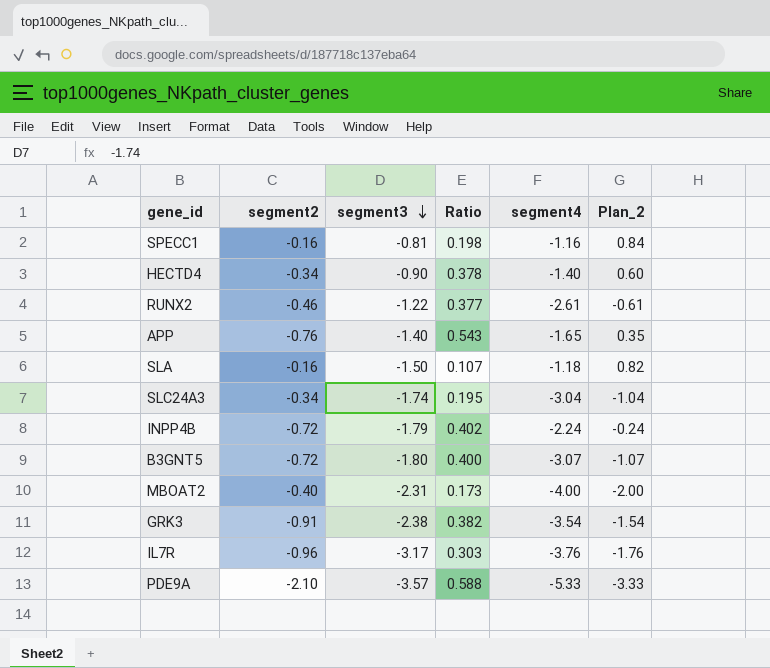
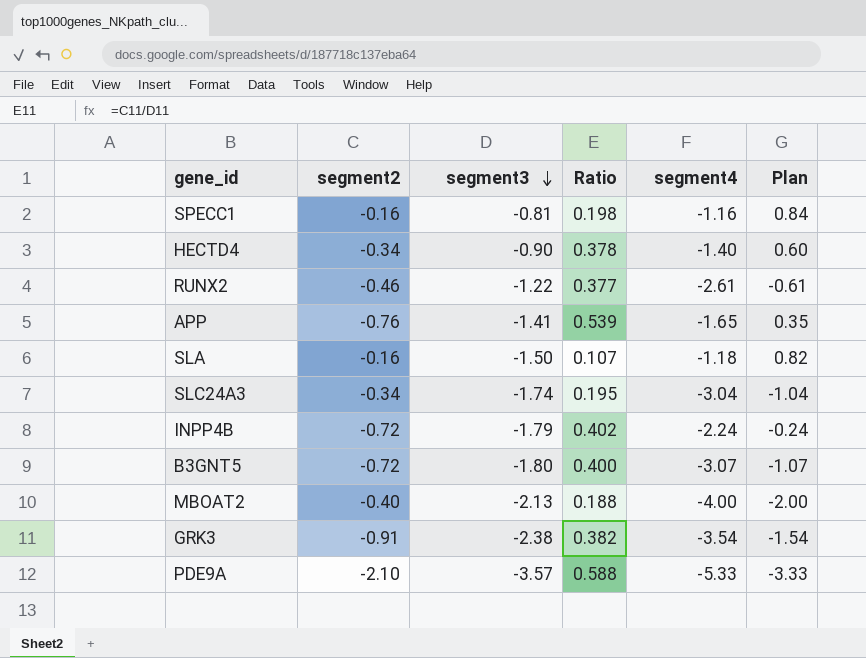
column name: Plan_2 -> Plan
row IL7R: -0.96 | -3.17 | 0.303 | -3.76 | -1.76 -> none
APP | segment3: -1.40 -> -1.41
APP | Ratio: 0.543 -> 0.539
MBOAT2 | segment3: -2.31 -> -2.13
MBOAT2 | Ratio: 0.173 -> 0.188

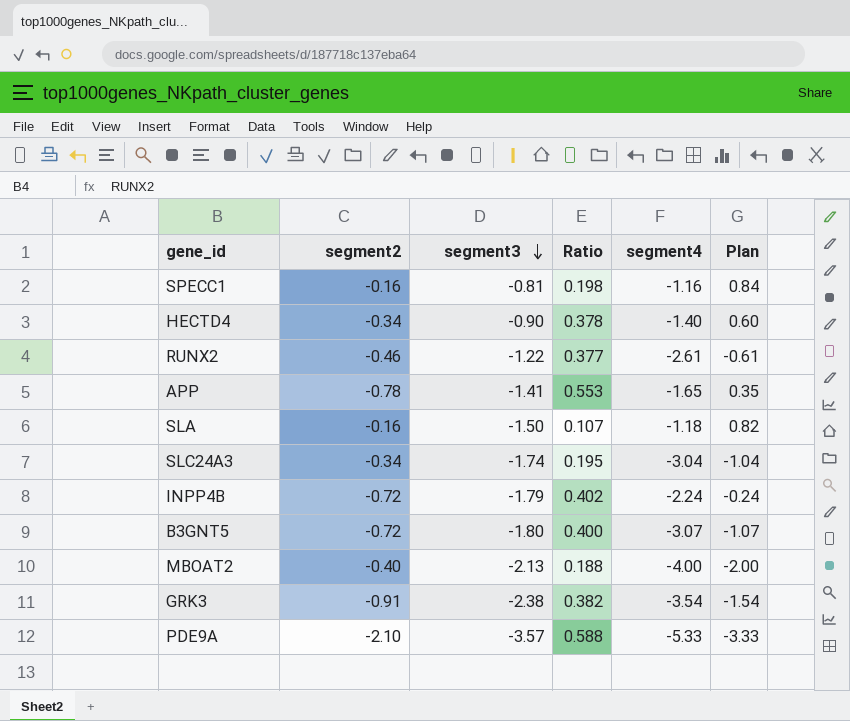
APP | segment2: -0.76 -> -0.78
APP | Ratio: 0.539 -> 0.553

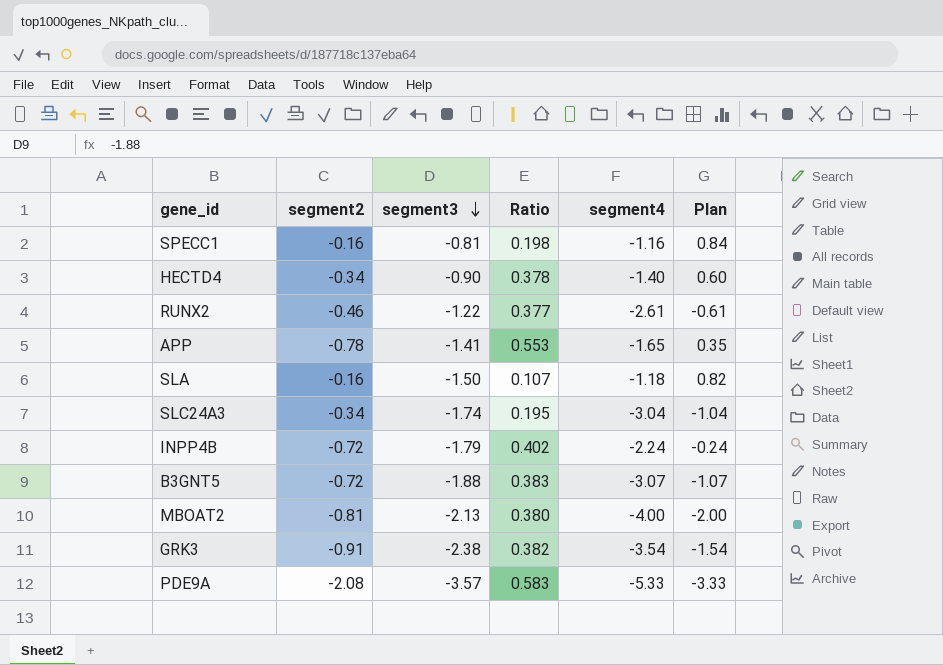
B3GNT5 | segment3: -1.80 -> -1.88
B3GNT5 | Ratio: 0.400 -> 0.383
MBOAT2 | segment2: -0.40 -> -0.81
MBOAT2 | Ratio: 0.188 -> 0.380
PDE9A | segment2: -2.10 -> -2.08
PDE9A | Ratio: 0.588 -> 0.583

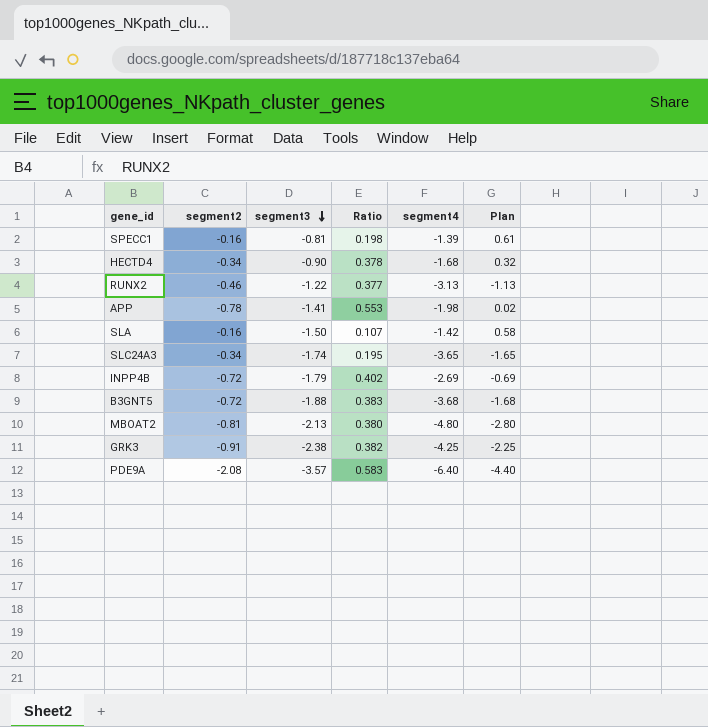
SPECC1 | segment4: -1.16 -> -1.39
SPECC1 | Plan: 0.84 -> 0.61
HECTD4 | segment4: -1.40 -> -1.68
HECTD4 | Plan: 0.60 -> 0.32
RUNX2 | segment4: -2.61 -> -3.13
RUNX2 | Plan: -0.61 -> -1.13
APP | segment4: -1.65 -> -1.98
APP | Plan: 0.35 -> 0.02
SLA | segment4: -1.18 -> -1.42
SLA | Plan: 0.82 -> 0.58
SLC24A3 | segment4: -3.04 -> -3.65
SLC24A3 | Plan: -1.04 -> -1.65
INPP4B | segment4: -2.24 -> -2.69
INPP4B | Plan: -0.24 -> -0.69
B3GNT5 | segment4: -3.07 -> -3.68
B3GNT5 | Plan: -1.07 -> -1.68
MBOAT2 | segment4: -4.00 -> -4.80
MBOAT2 | Plan: -2.00 -> -2.80
GRK3 | segment4: -3.54 -> -4.25
GRK3 | Plan: -1.54 -> -2.25
PDE9A | segment4: -5.33 -> -6.40
PDE9A | Plan: -3.33 -> -4.40

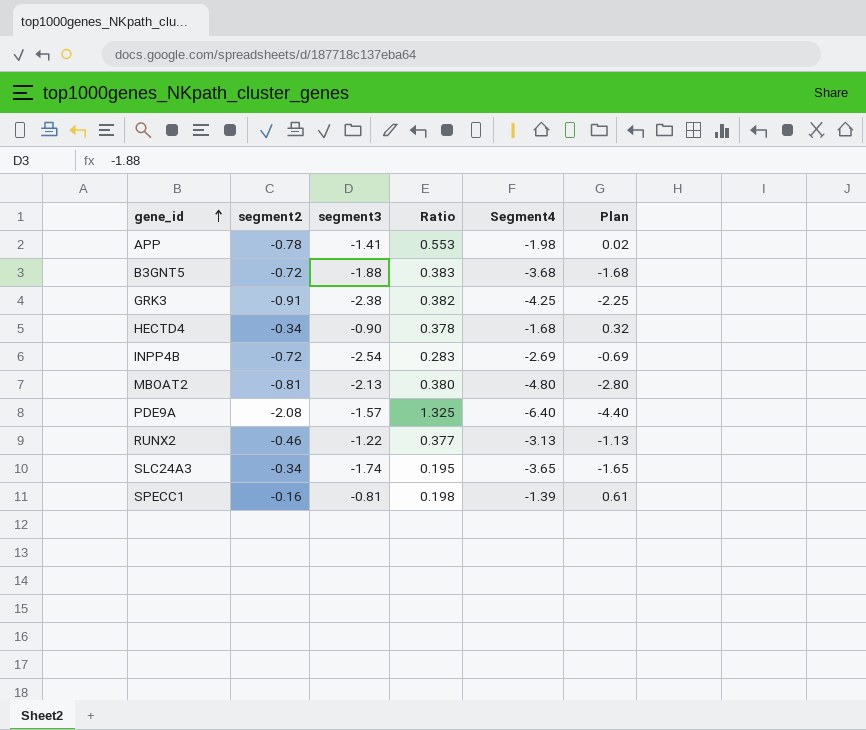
row order: segment3 descending -> gene_id ascending
column name: segment4 -> Segment4
row SLA: -0.16 | -1.50 | 0.107 | -1.42 | 0.58 -> none
INPP4B | segment3: -1.79 -> -2.54
INPP4B | Ratio: 0.402 -> 0.283
PDE9A | segment3: -3.57 -> -1.57
PDE9A | Ratio: 0.583 -> 1.325

